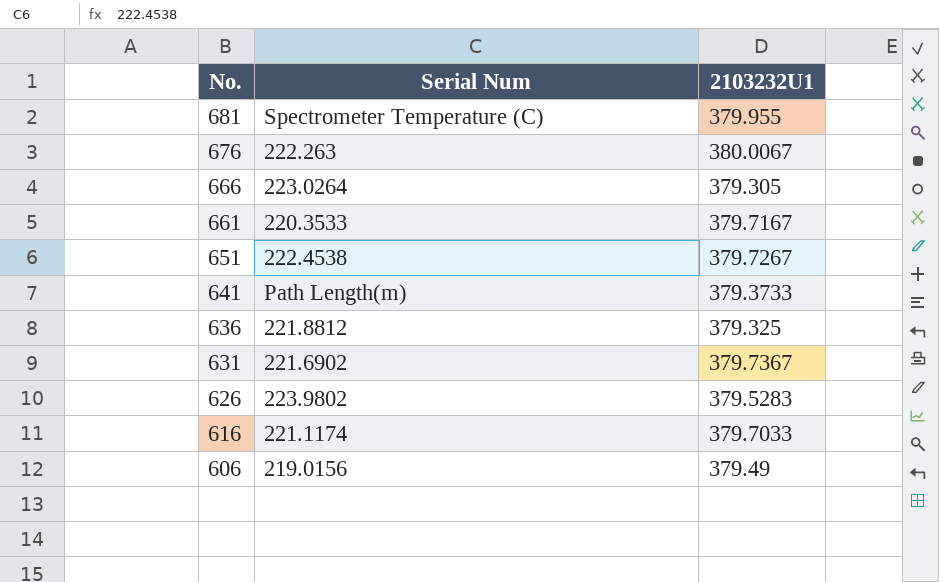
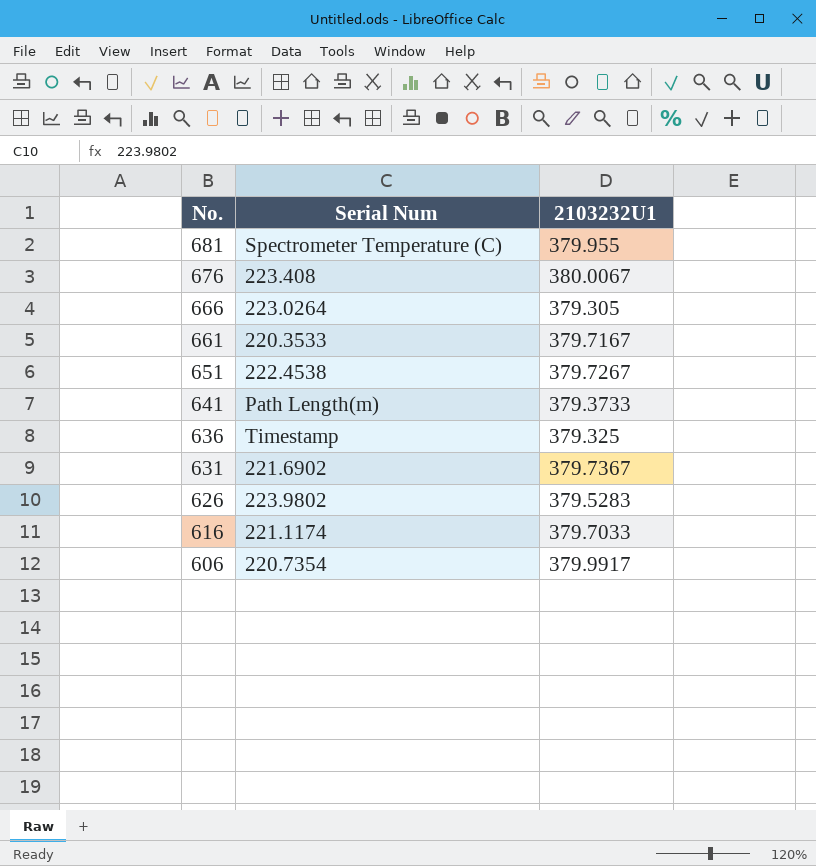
676 | Serial Num: 222.263 -> 223.408
636 | Serial Num: 221.8812 -> Timestamp
606 | Serial Num: 219.0156 -> 220.7354
606 | 2103232U1: 379.49 -> 379.9917

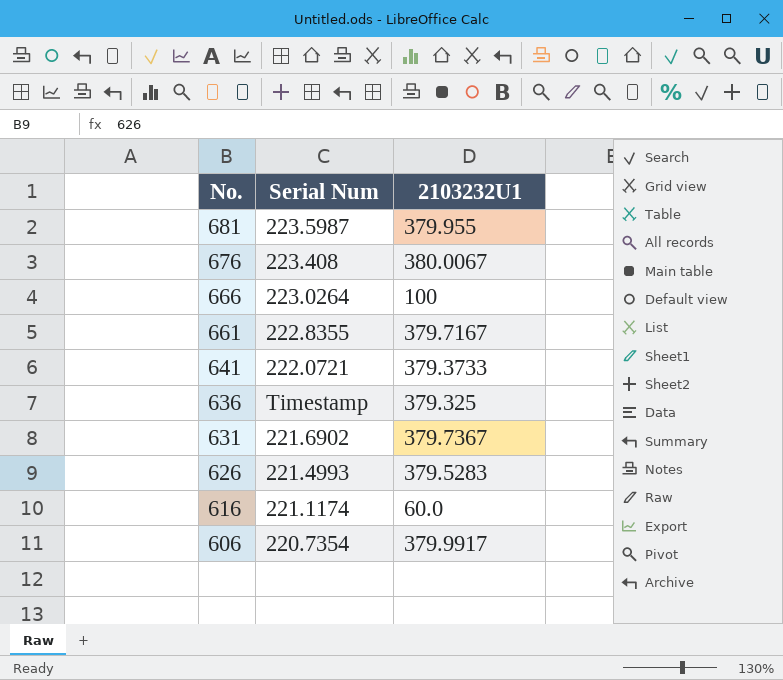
row 651: 222.4538 | 379.7267 -> none
681 | Serial Num: Spectrometer Temperature (C) -> 223.5987
666 | 2103232U1: 379.305 -> 100
661 | Serial Num: 220.3533 -> 222.8355
641 | Serial Num: Path Length(m) -> 222.0721
626 | Serial Num: 223.9802 -> 221.4993
616 | 2103232U1: 379.7033 -> 60.0

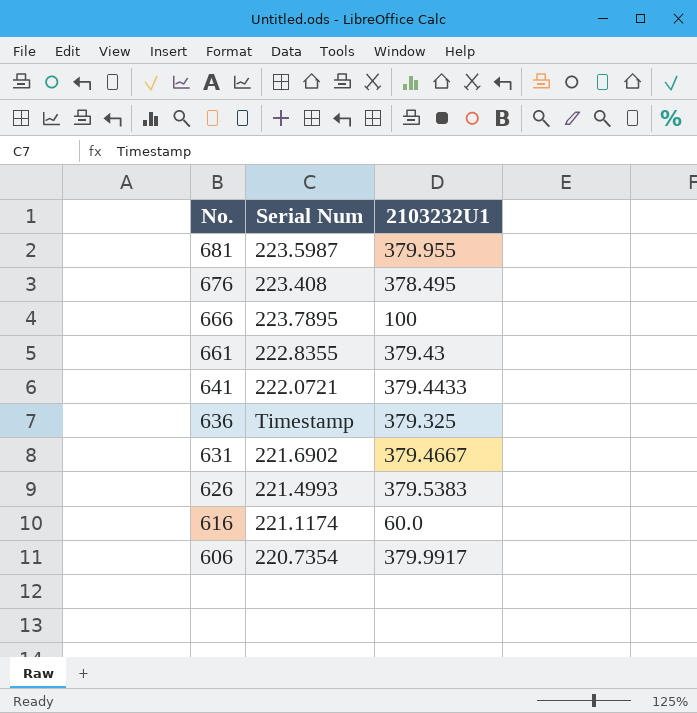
676 | 2103232U1: 380.0067 -> 378.495
666 | Serial Num: 223.0264 -> 223.7895
661 | 2103232U1: 379.7167 -> 379.43
641 | 2103232U1: 379.3733 -> 379.4433
631 | 2103232U1: 379.7367 -> 379.4667
626 | 2103232U1: 379.5283 -> 379.5383

